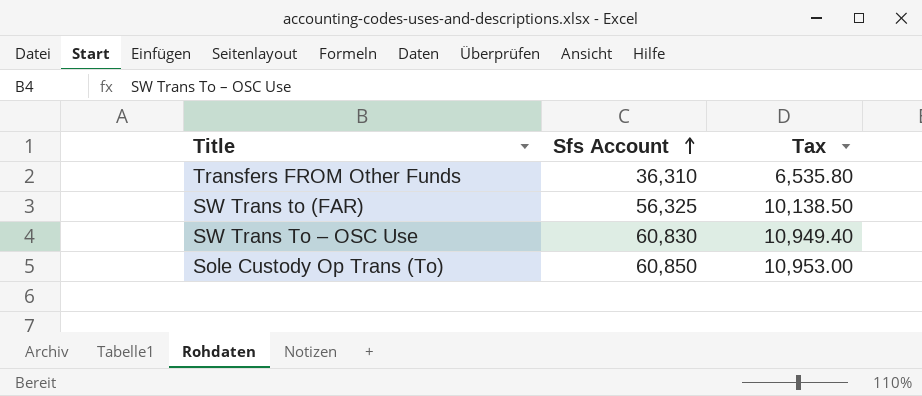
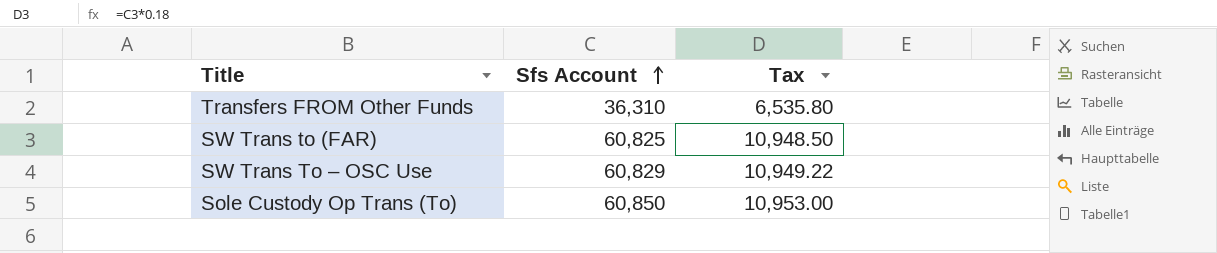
SW Trans to (FAR) | Sfs Account: 56,325 -> 60,825
SW Trans to (FAR) | Tax: 10,138.50 -> 10,948.50
SW Trans To – OSC Use | Sfs Account: 60,830 -> 60,829
SW Trans To – OSC Use | Tax: 10,949.40 -> 10,949.22

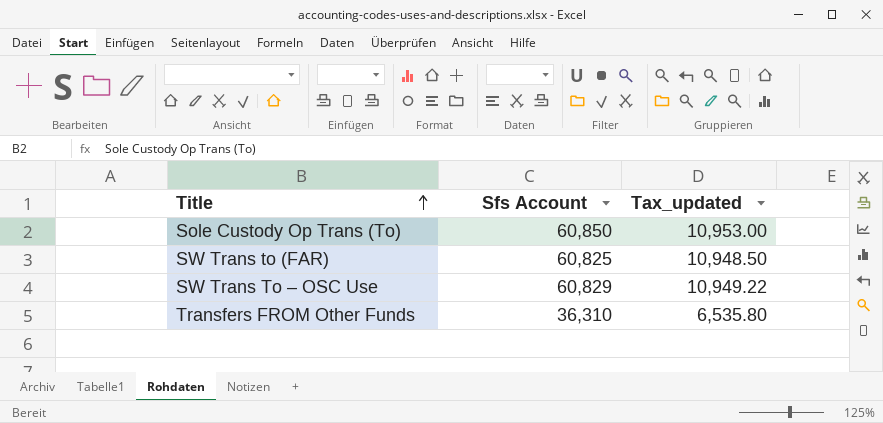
row order: Sfs Account ascending -> Title ascending
column name: Tax -> Tax_updated

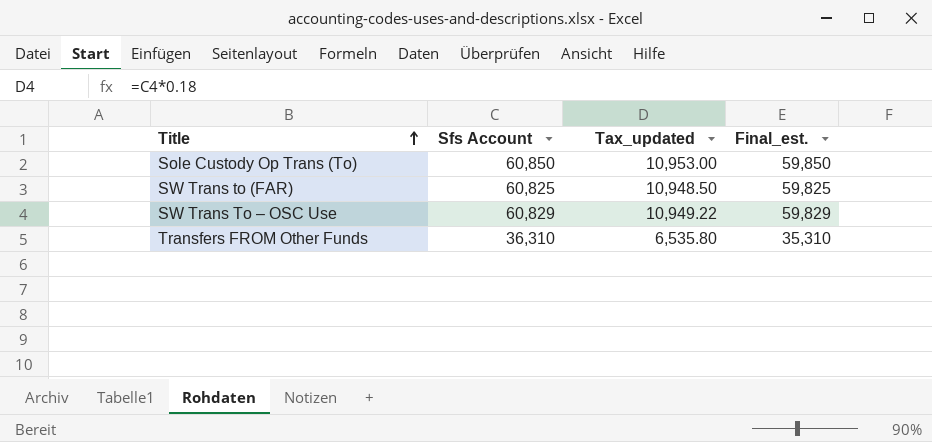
column Final_est. | formula: none -> [Sfs Account] - 1000

